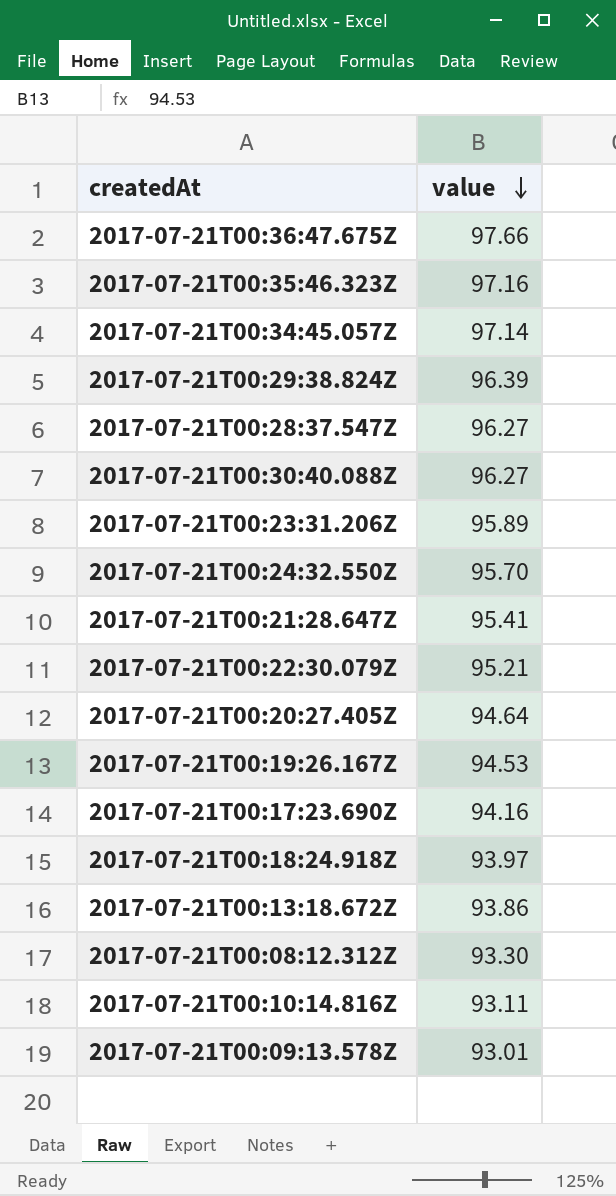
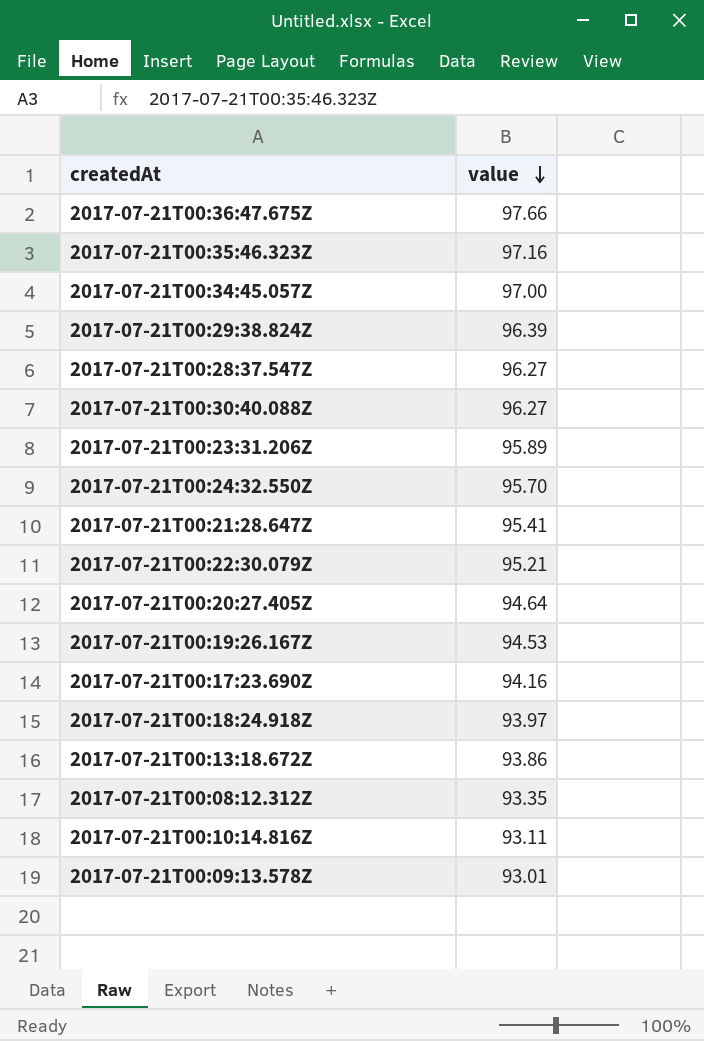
2017-07-21T00:34:45.057Z | value: 97.14 -> 97.00
2017-07-21T00:08:12.312Z | value: 93.30 -> 93.35

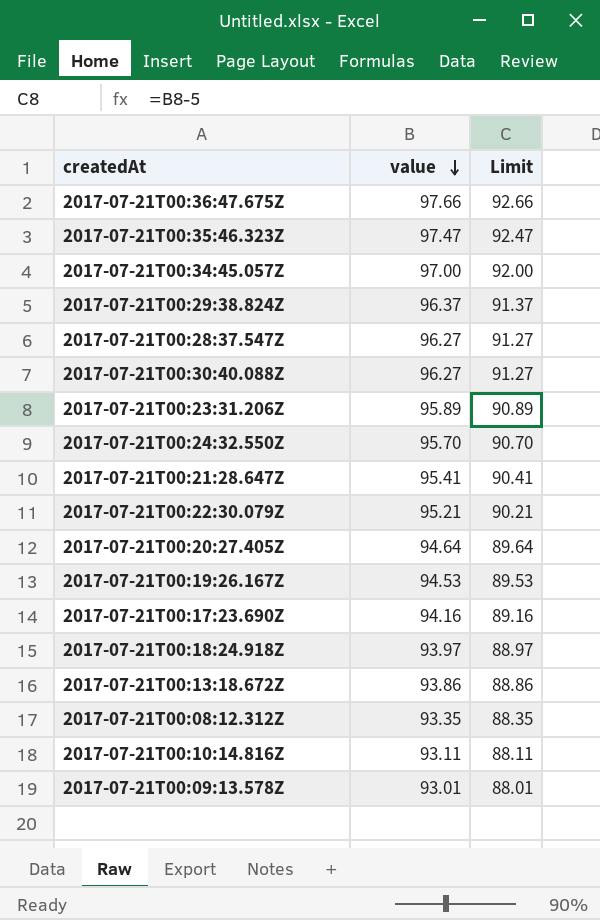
column Limit | formula: none -> [value] - 5
2017-07-21T00:35:46.323Z | value: 97.16 -> 97.47
2017-07-21T00:29:38.824Z | value: 96.39 -> 96.37

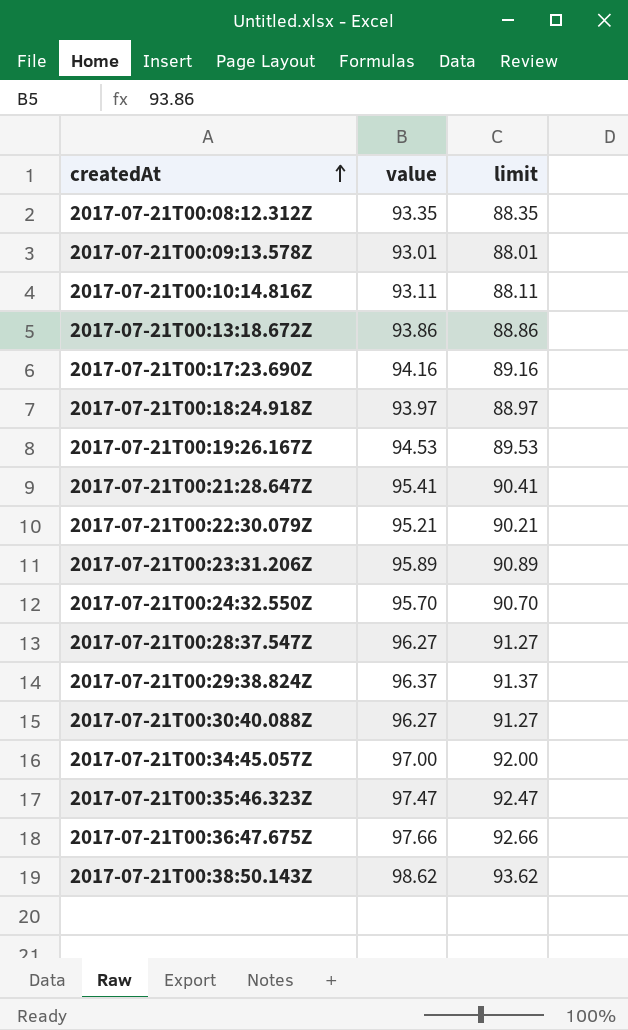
row order: value descending -> createdAt ascending
column name: Limit -> limit
row 2017-07-21T00:20:27.405Z: 94.64 | 89.64 -> none
row 2017-07-21T00:38:50.143Z: none -> 98.62 | 93.62

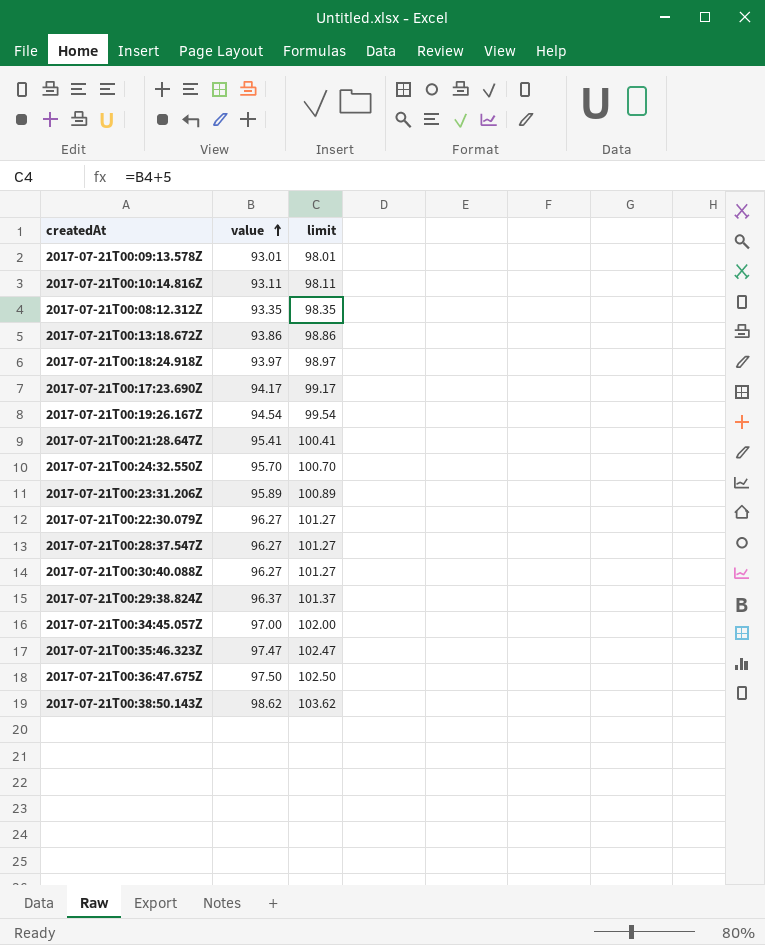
row order: createdAt ascending -> value ascending
column limit | formula: [value] - 5 -> [value] + 5
2017-07-21T00:17:23.690Z | value: 94.16 -> 94.17
2017-07-21T00:19:26.167Z | value: 94.53 -> 94.54
2017-07-21T00:22:30.079Z | value: 95.21 -> 96.27
2017-07-21T00:36:47.675Z | value: 97.66 -> 97.50

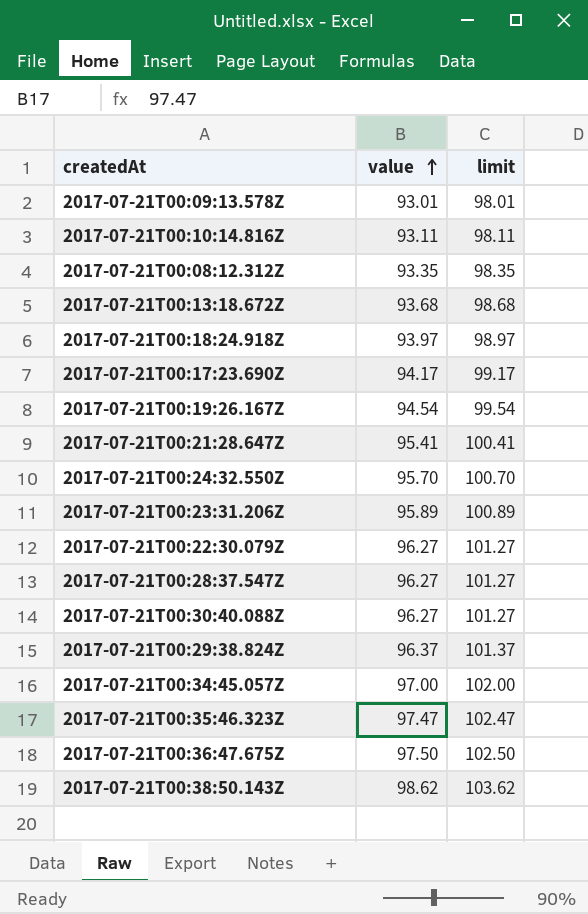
2017-07-21T00:13:18.672Z | value: 93.86 -> 93.68
2017-07-21T00:13:18.672Z | limit: 98.86 -> 98.68

